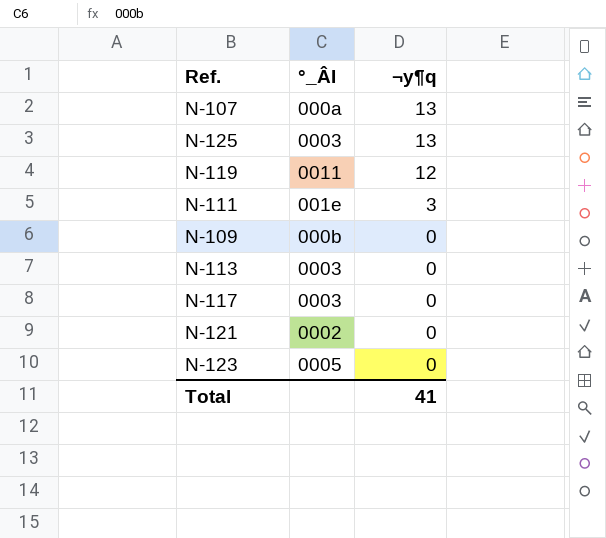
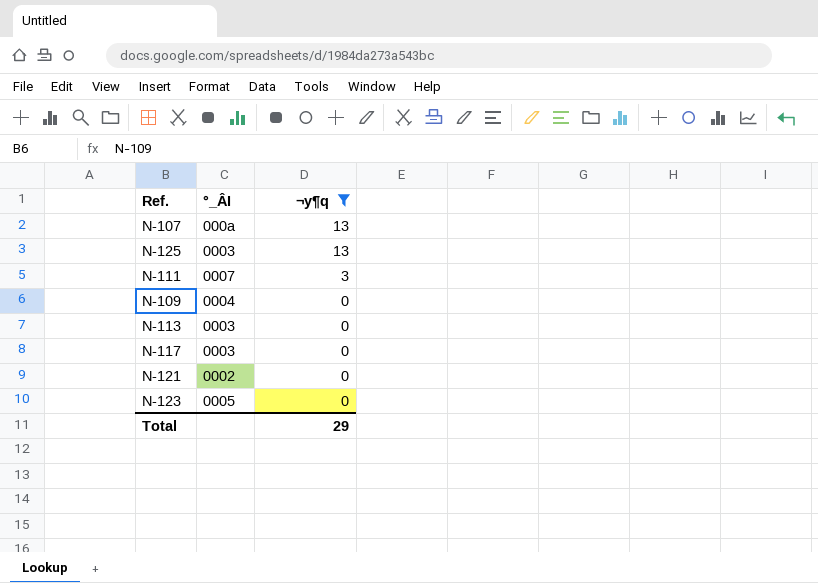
filter: none -> ¬y¶q != 12
N-111 | °_ÂI: 001e -> 0007
N-109 | °_ÂI: 000b -> 0004
Total | ¬y¶q: 41 -> 29

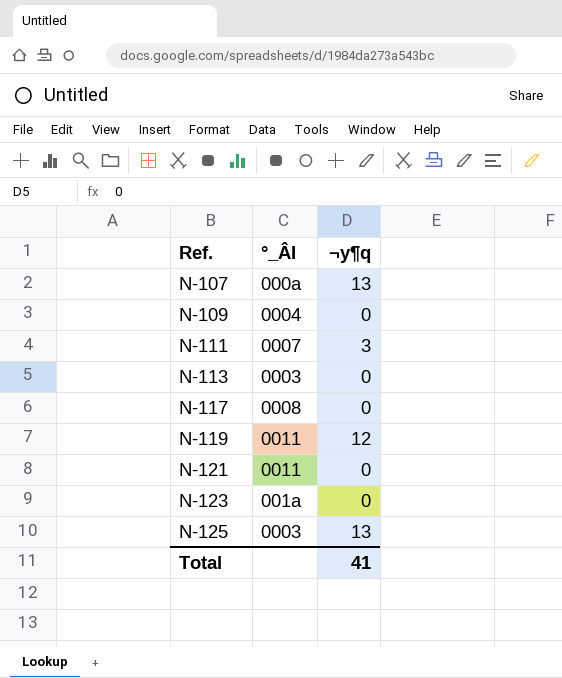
filter: ¬y¶q != 12 -> none
row order: ¬y¶q descending -> Ref. ascending
N-117 | °_ÂI: 0003 -> 0008
N-121 | °_ÂI: 0002 -> 0011
N-123 | °_ÂI: 0005 -> 001a
Total | ¬y¶q: 29 -> 41

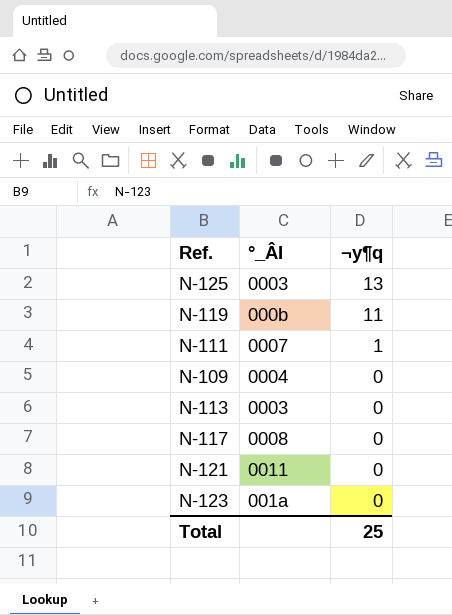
row order: Ref. ascending -> ¬y¶q descending
row N-107: 000a | 13 -> none
N-119 | °_ÂI: 0011 -> 000b
N-119 | ¬y¶q: 12 -> 11
N-111 | ¬y¶q: 3 -> 1
Total | ¬y¶q: 41 -> 25

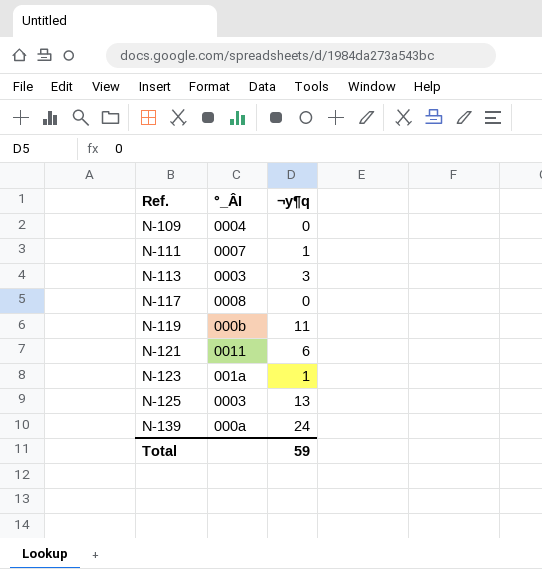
row order: ¬y¶q descending -> Ref. ascending
N-113 | ¬y¶q: 0 -> 3
N-121 | ¬y¶q: 0 -> 6
N-123 | ¬y¶q: 0 -> 1
row N-139: none -> 000a | 24
Total | ¬y¶q: 25 -> 59

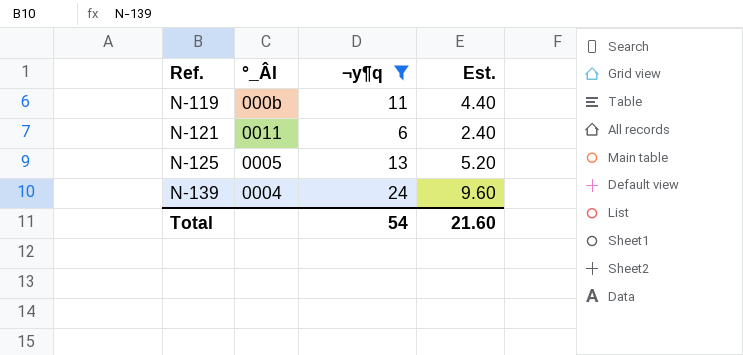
filter: none -> ¬y¶q >= 6
column Est. | formula: none -> [¬y¶q] * 0.4
N-125 | °_ÂI: 0003 -> 0005
N-139 | °_ÂI: 000a -> 0004
Total | ¬y¶q: 59 -> 54

